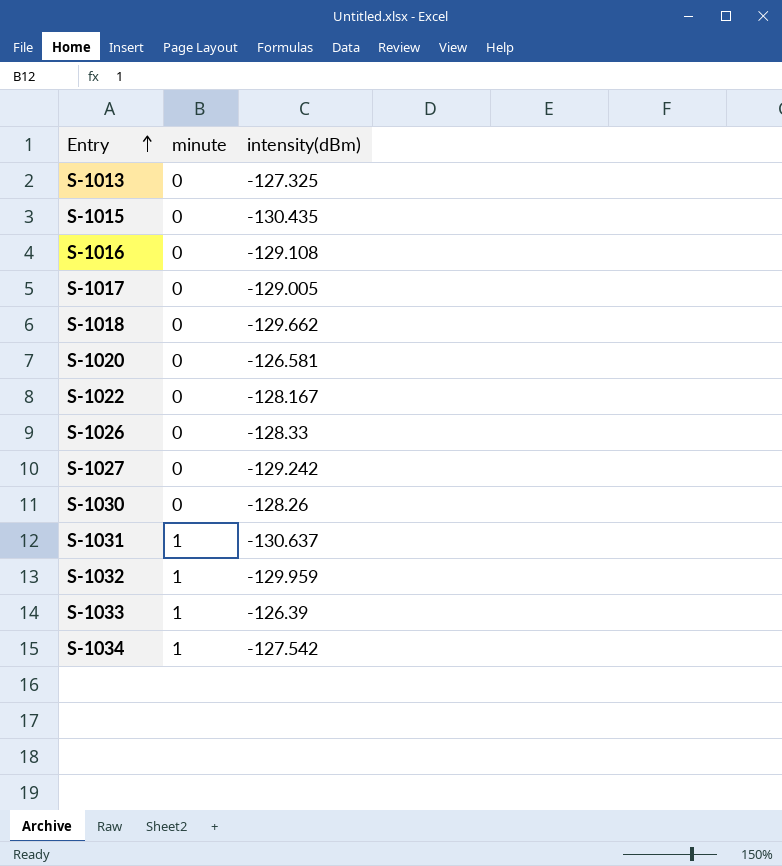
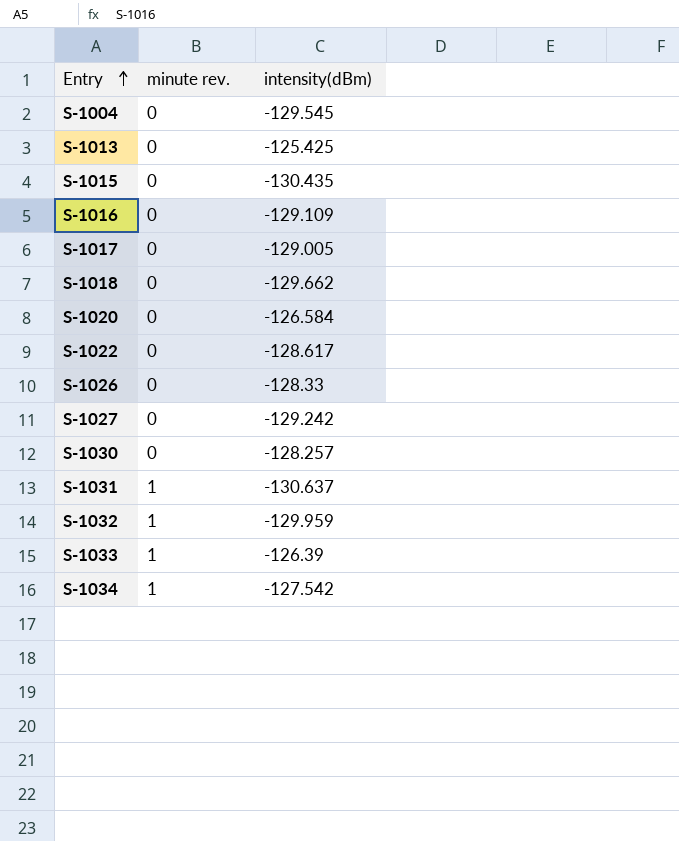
column name: minute -> minute rev.
row S-1004: none -> 0 | -129.545
S-1013 | intensity(dBm): -127.325 -> -125.425
S-1016 | intensity(dBm): -129.108 -> -129.109
S-1020 | intensity(dBm): -126.581 -> -126.584
S-1022 | intensity(dBm): -128.167 -> -128.617
S-1030 | intensity(dBm): -128.26 -> -128.257

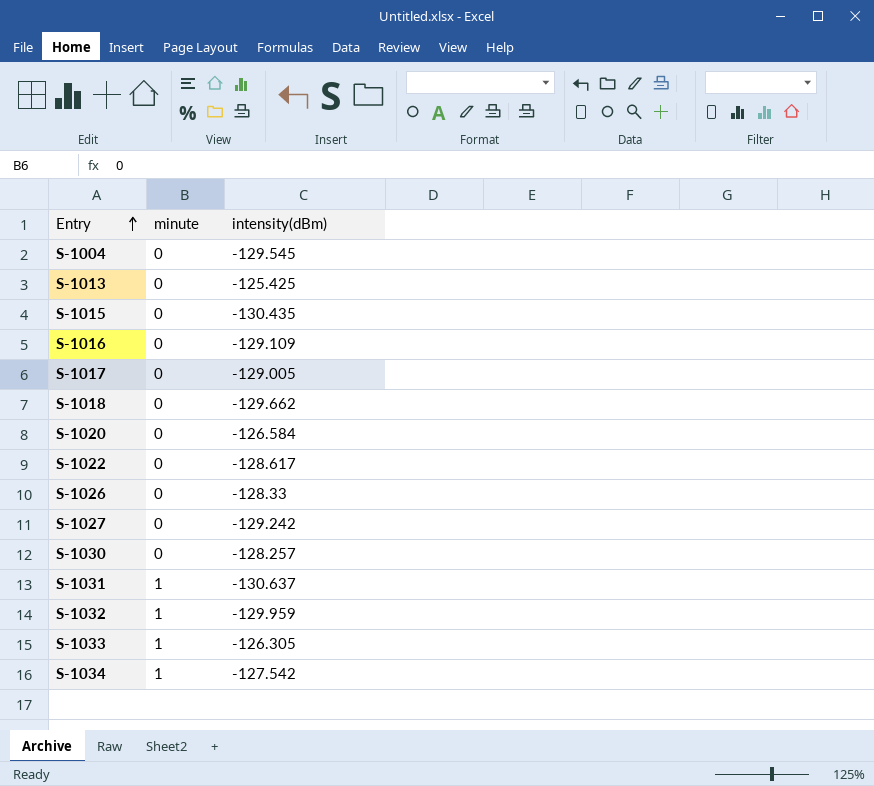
column name: minute rev. -> minute
S-1033 | intensity(dBm): -126.39 -> -126.305

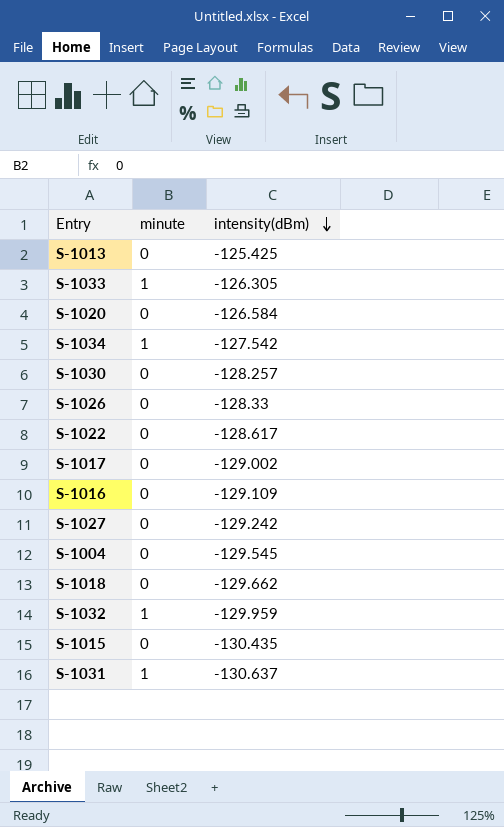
row order: Entry ascending -> intensity(dBm) descending
S-1017 | intensity(dBm): -129.005 -> -129.002

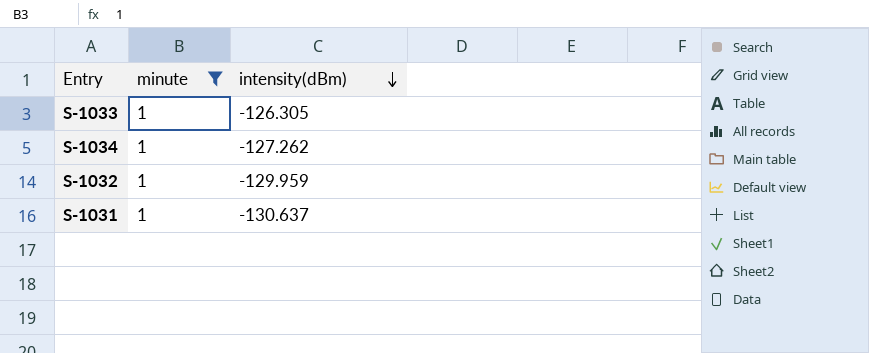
filter: none -> minute = 1
S-1034 | intensity(dBm): -127.542 -> -127.262

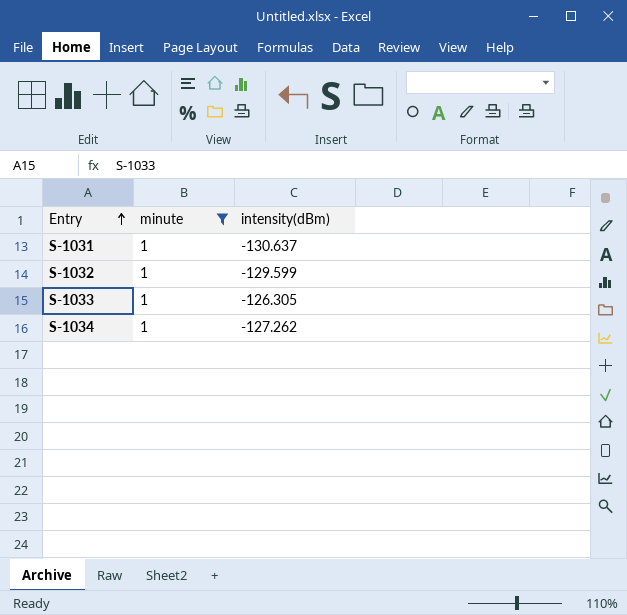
row order: intensity(dBm) descending -> Entry ascending
S-1032 | intensity(dBm): -129.959 -> -129.599

